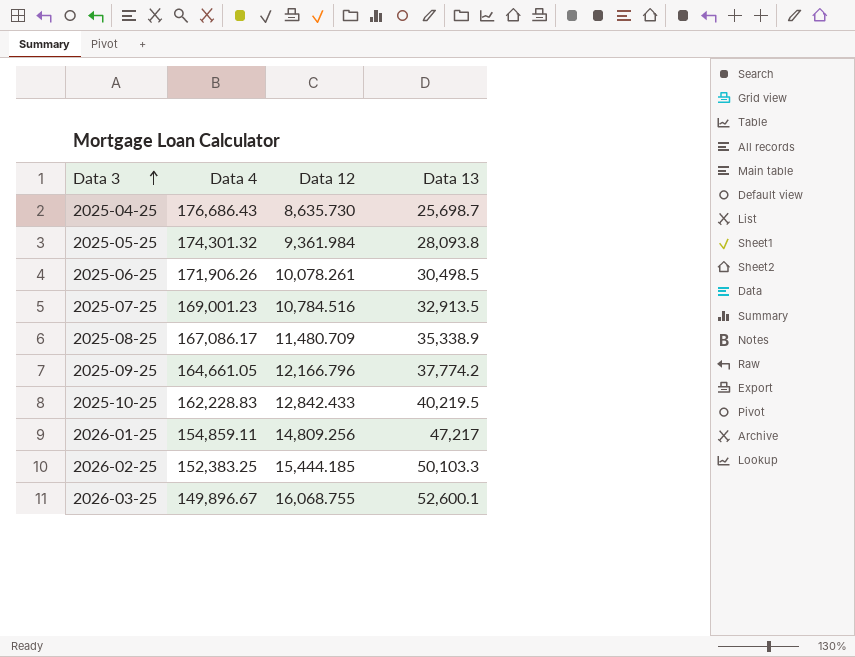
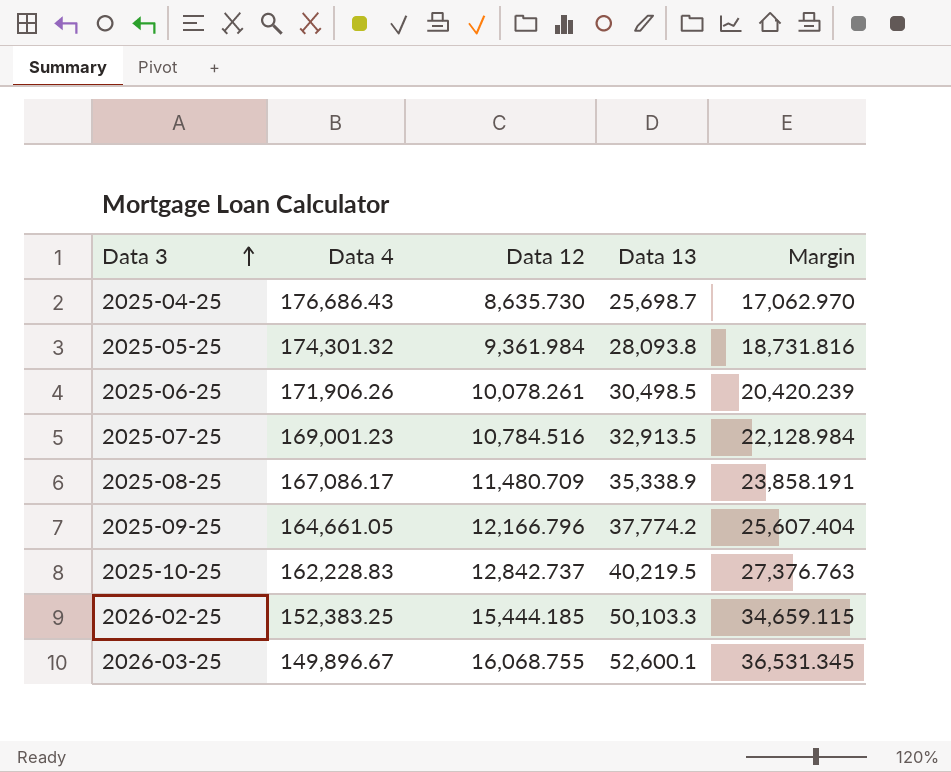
column Margin | formula: none -> [Data 13] - [Data 12]
row 2026-01-25: 154,859.11 | 14,809.256 | 47,217 -> none
2025-10-25 | Data 12: 12,842.433 -> 12,842.737

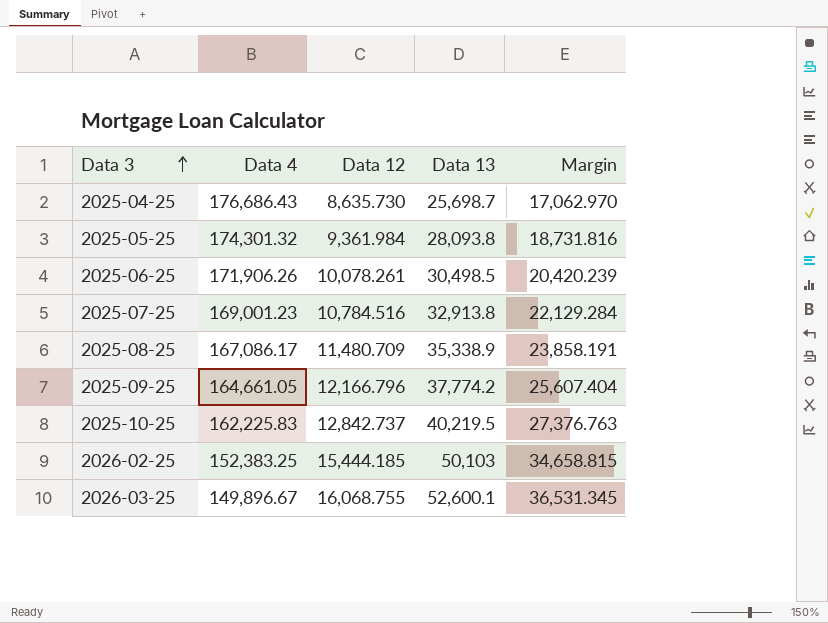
2025-07-25 | Data 13: 32,913.5 -> 32,913.8
2025-07-25 | Margin: 22,128.984 -> 22,129.284
2025-10-25 | Data 4: 162,228.83 -> 162,225.83
2026-02-25 | Data 13: 50,103.3 -> 50,103
2026-02-25 | Margin: 34,659.115 -> 34,658.815

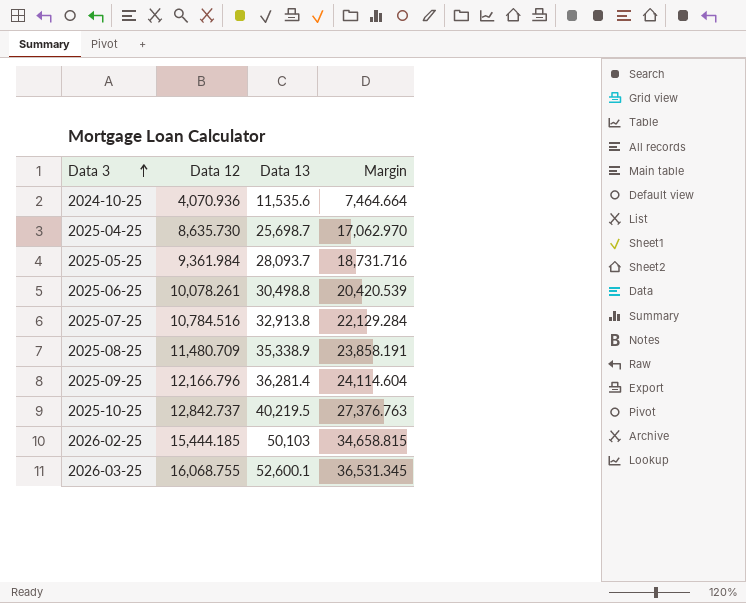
column Data 4 | position: 2 -> none
row 2024-10-25: none -> 4,070.936 | 11,535.6 | 7,464.664
2025-05-25 | Data 13: 28,093.8 -> 28,093.7
2025-05-25 | Margin: 18,731.816 -> 18,731.716
2025-06-25 | Data 13: 30,498.5 -> 30,498.8
2025-06-25 | Margin: 20,420.239 -> 20,420.539
2025-09-25 | Data 13: 37,774.2 -> 36,281.4
2025-09-25 | Margin: 25,607.404 -> 24,114.604

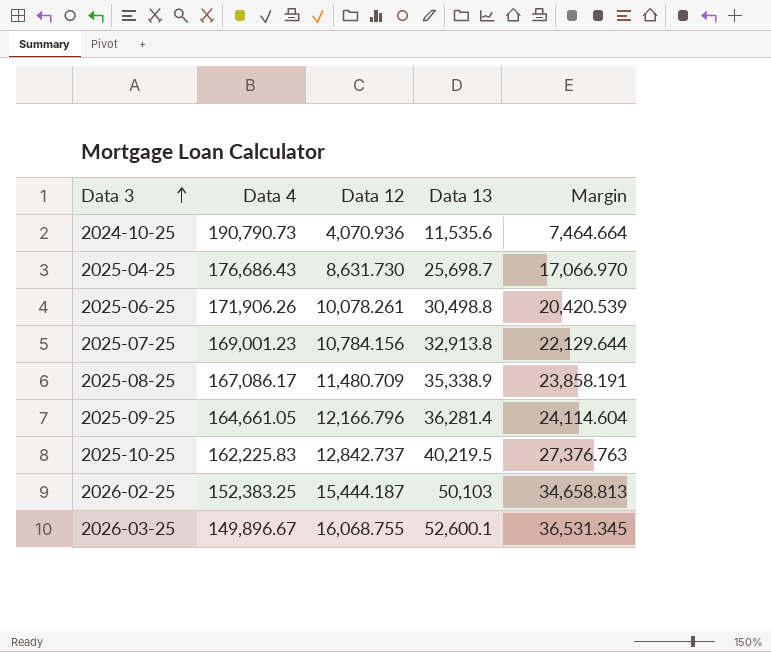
column Data 4 | position: none -> 2
row 2025-05-25: 9,361.984 | 28,093.7 | 18,731.716 -> none
2025-04-25 | Data 12: 8,635.730 -> 8,631.730
2025-04-25 | Margin: 17,062.970 -> 17,066.970
2025-07-25 | Data 12: 10,784.516 -> 10,784.156
2025-07-25 | Margin: 22,129.284 -> 22,129.644
2026-02-25 | Data 12: 15,444.185 -> 15,444.187
2026-02-25 | Margin: 34,658.815 -> 34,658.813

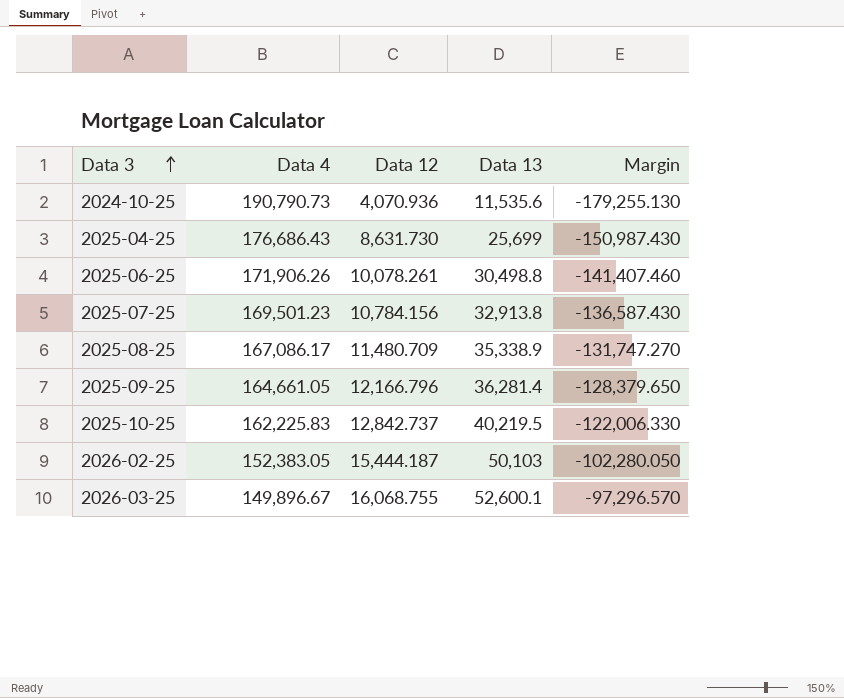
column Margin | formula: [Data 13] - [Data 12] -> [Data 13] - [Data 4]
2025-04-25 | Data 13: 25,698.7 -> 25,699
2025-07-25 | Data 4: 169,001.23 -> 169,501.23
2026-02-25 | Data 4: 152,383.25 -> 152,383.05

